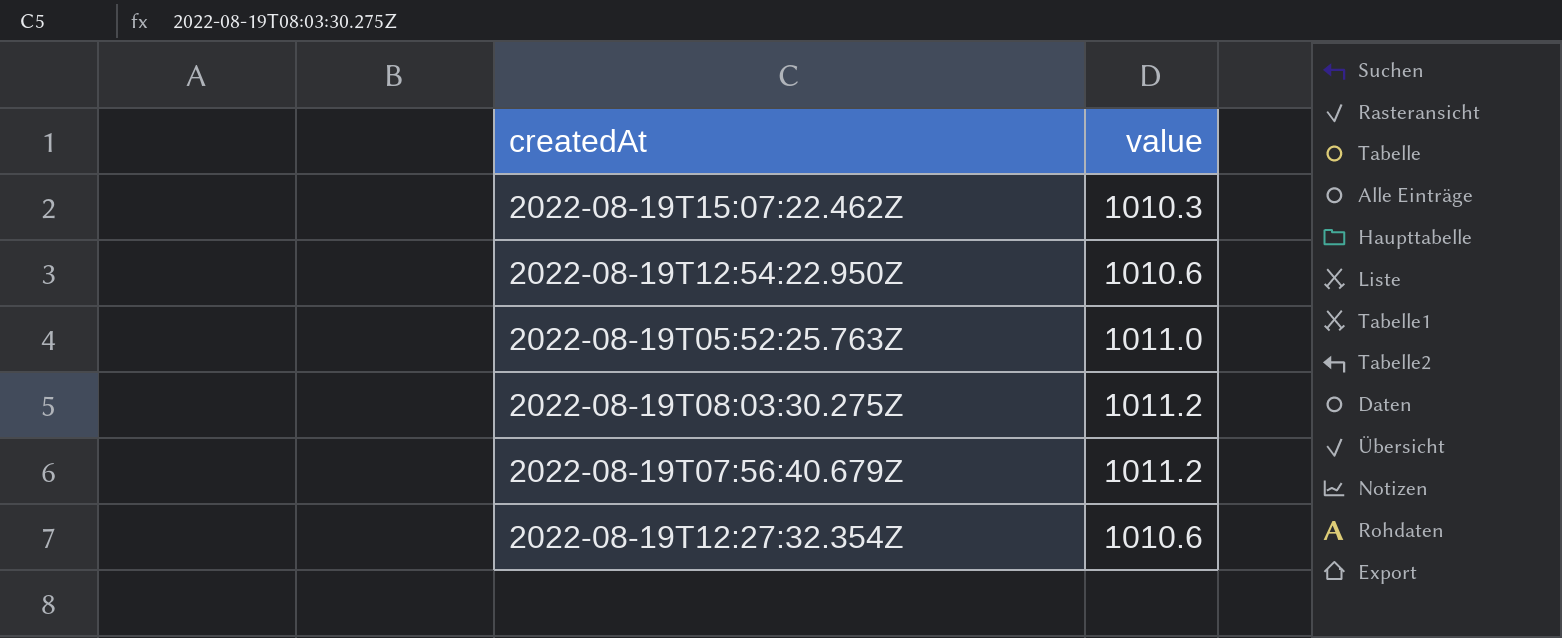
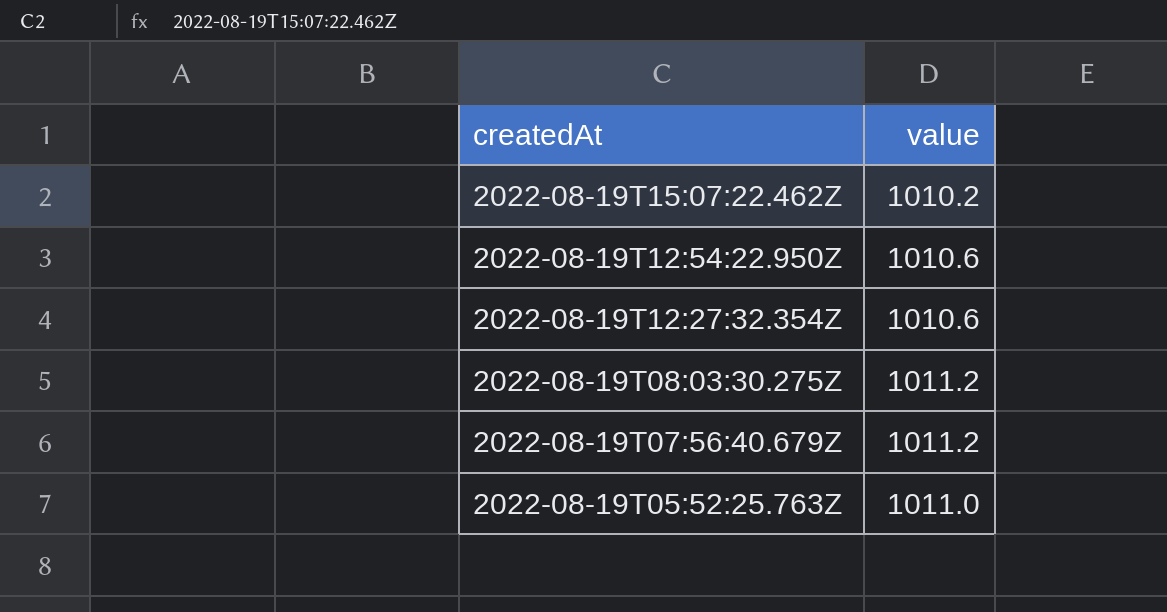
row order: none -> createdAt descending
2022-08-19T15:07:22.462Z | value: 1010.3 -> 1010.2

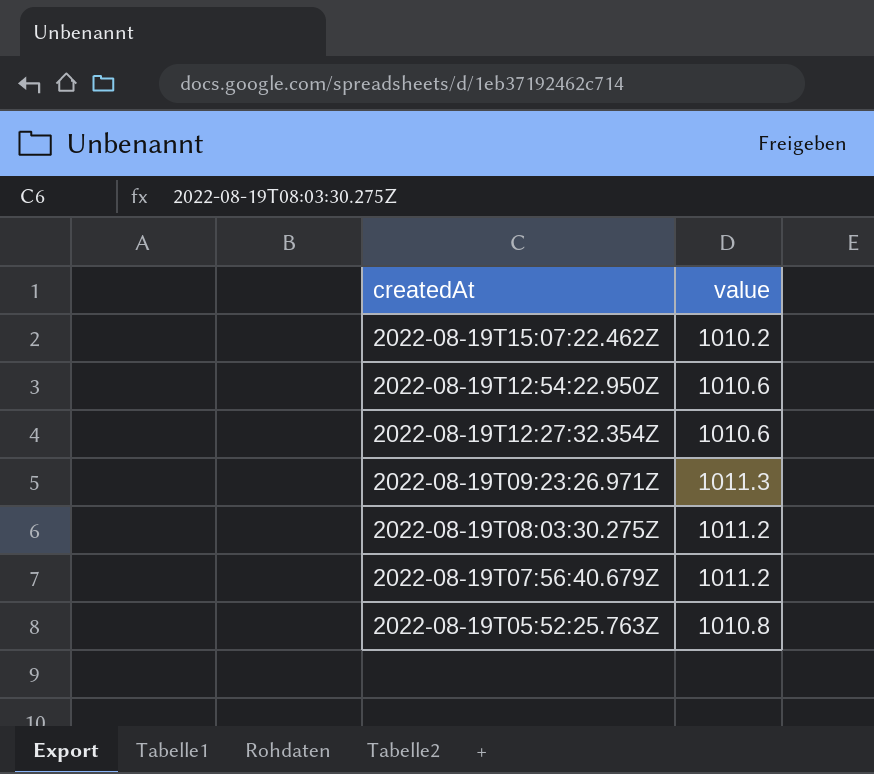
row 2022-08-19T09:23:26.971Z: none -> 1011.3
2022-08-19T05:52:25.763Z | value: 1011.0 -> 1010.8

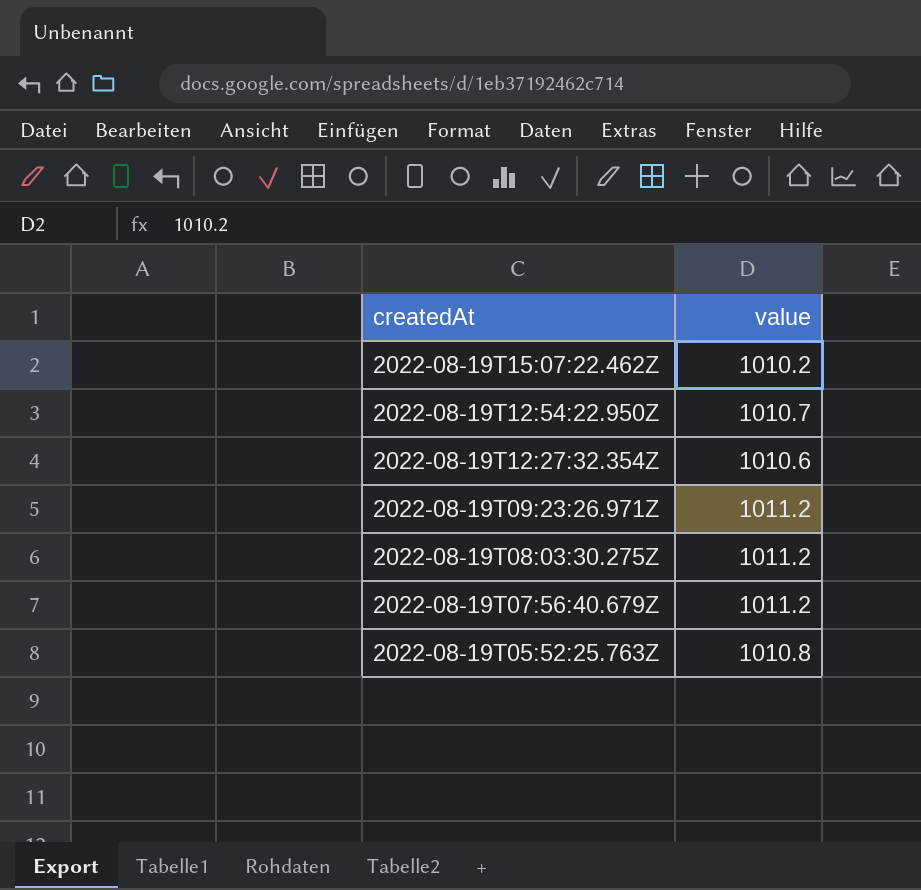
2022-08-19T12:54:22.950Z | value: 1010.6 -> 1010.7
2022-08-19T09:23:26.971Z | value: 1011.3 -> 1011.2

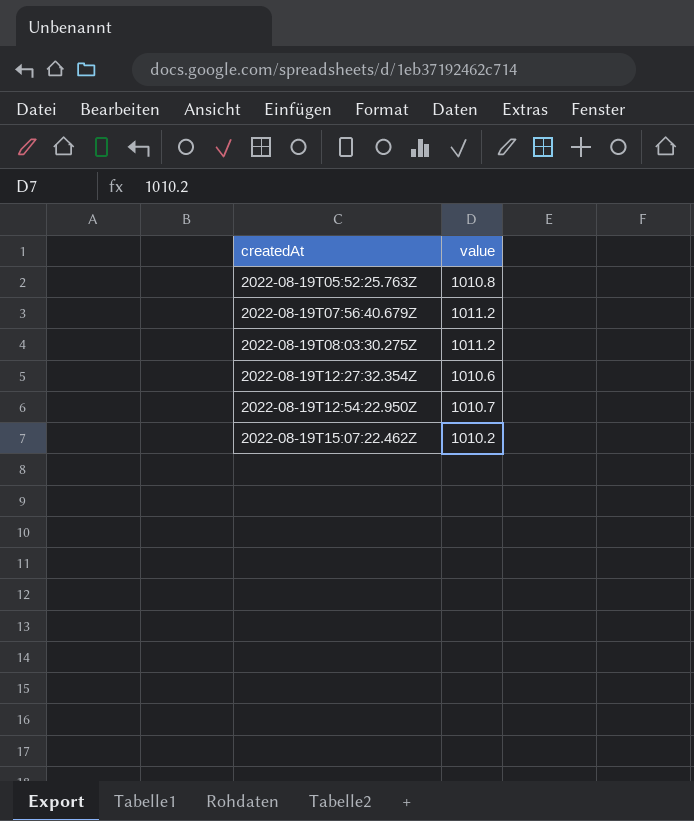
row order: createdAt descending -> createdAt ascending
row 2022-08-19T09:23:26.971Z: 1011.2 -> none

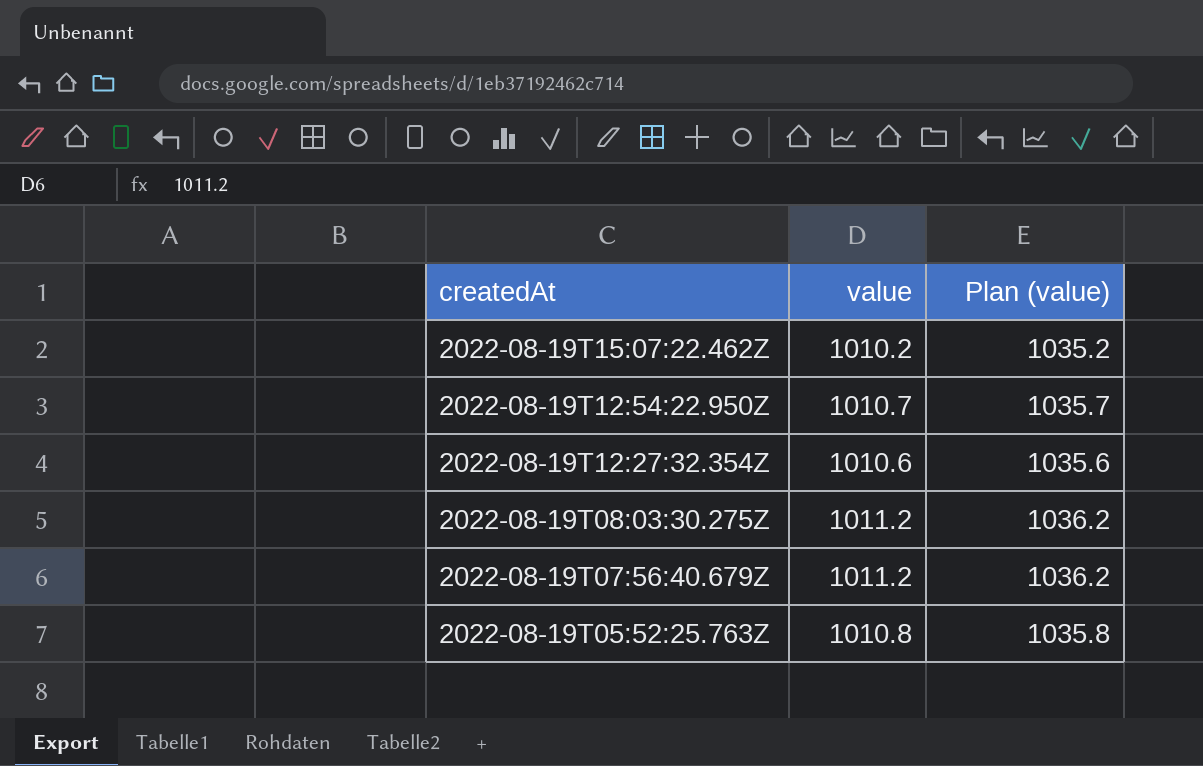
row order: createdAt ascending -> createdAt descending
column Plan (value) | formula: none -> [value] + 25

